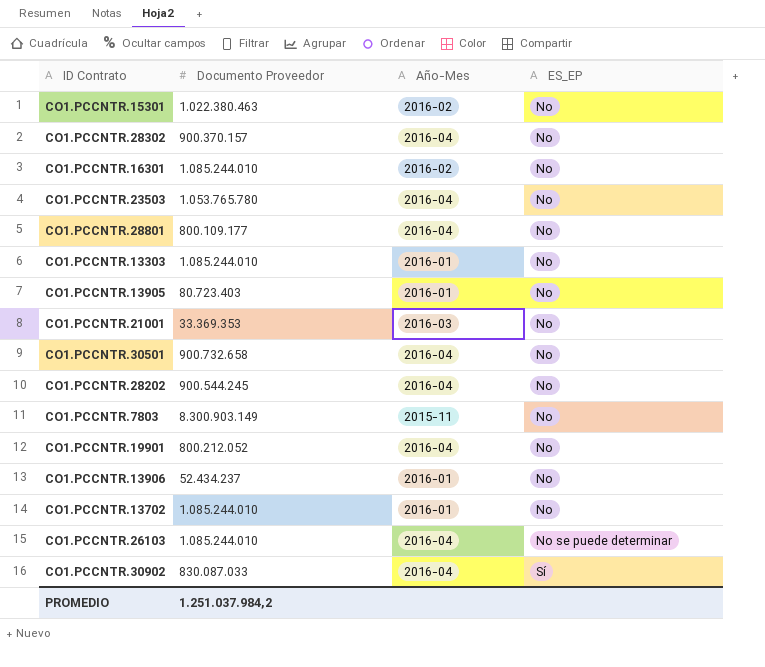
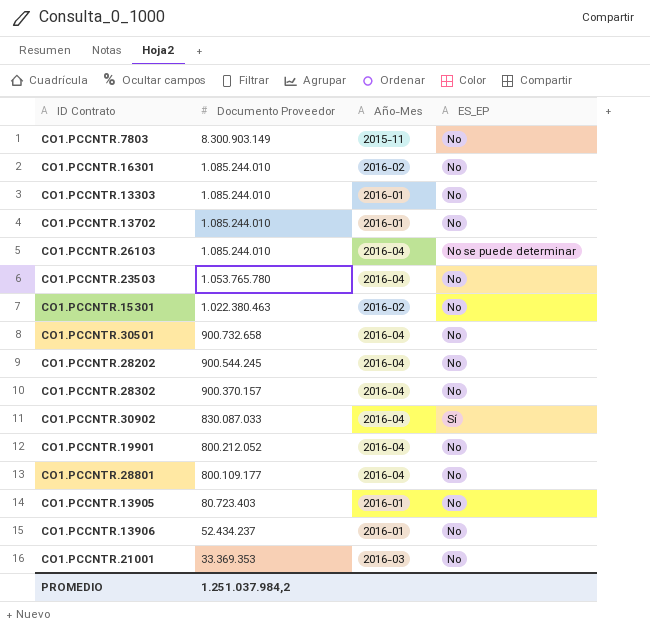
row order: ES_EP ascending -> Documento Proveedor descending

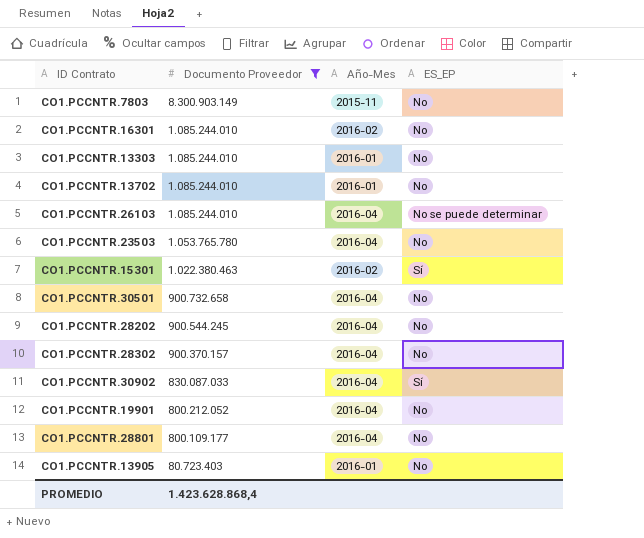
filter: none -> Documento Proveedor >= 80.723.403
CO1.PCCNTR.15301 | ES_EP: No -> Sí
PROMEDIO | Documento Proveedor: 1.251.037.984,2 -> 1.423.628.868,4

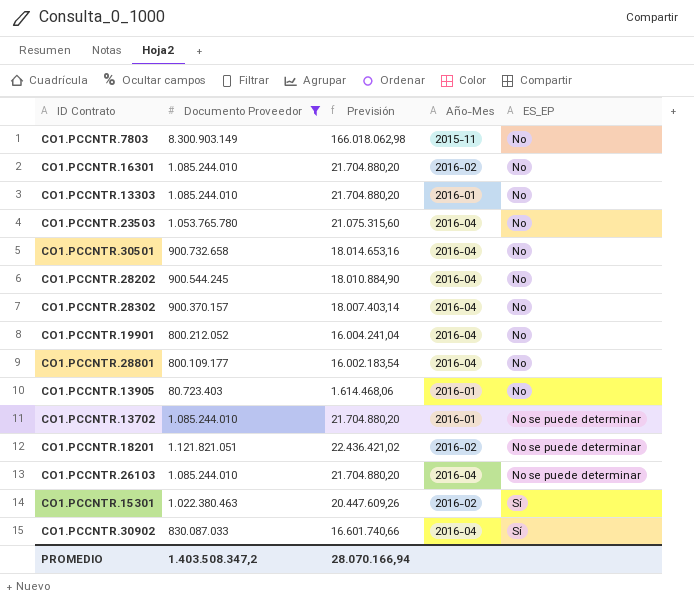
row order: Documento Proveedor descending -> ES_EP ascending
column Previsión | formula: none -> [Documento Proveedor] * 0,02
CO1.PCCNTR.13702 | ES_EP: No -> No se puede determinar
row CO1.PCCNTR.18201: none -> 1.121.821.051 | 22.436.421,02 | 2016-02 | No se puede determinar
PROMEDIO | Documento Proveedor: 1.423.628.868,4 -> 1.403.508.347,2

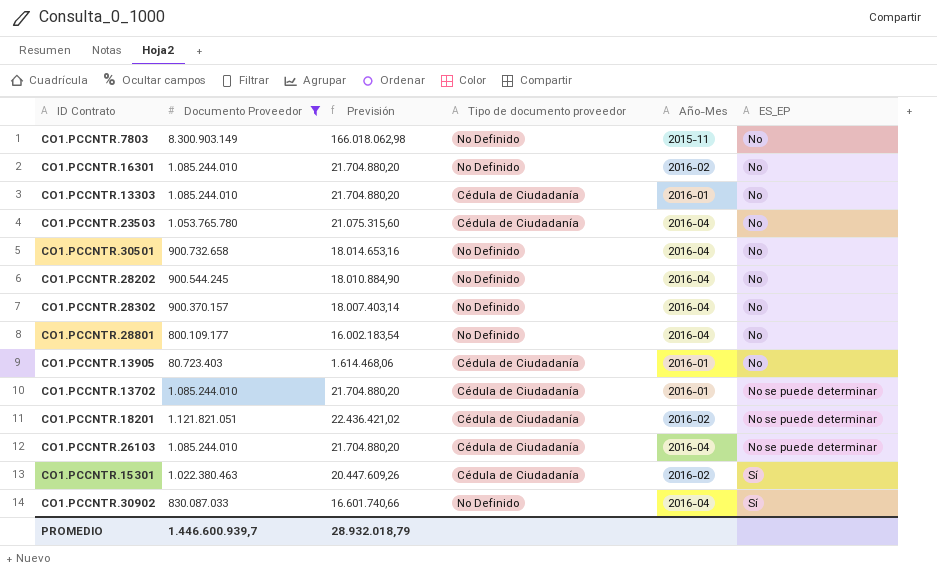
column Tipo de documento proveedor | position: none -> 4
row CO1.PCCNTR.19901: 800.212.052 | 16.004.241,04 | 2016-04 | No -> none
PROMEDIO | Documento Proveedor: 1.403.508.347,2 -> 1.446.600.939,7
PROMEDIO | Previsión: 28.070.166,94 -> 28.932.018,79

